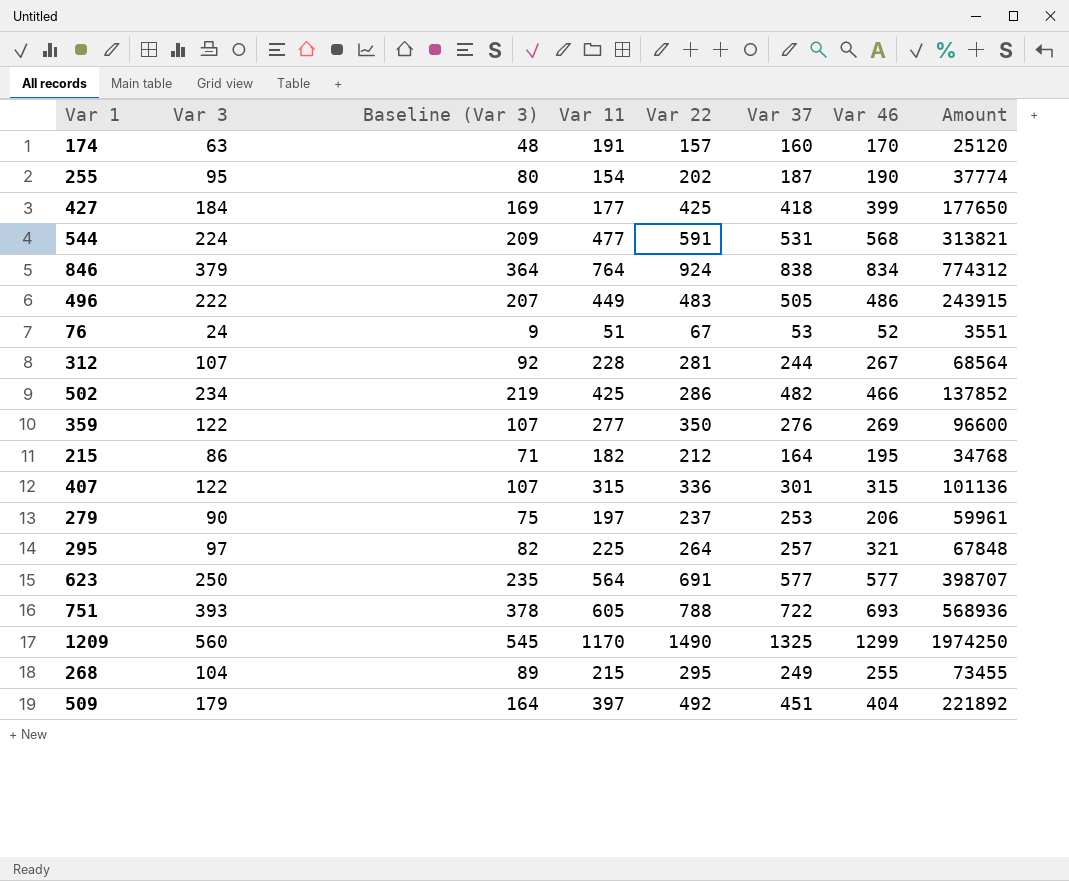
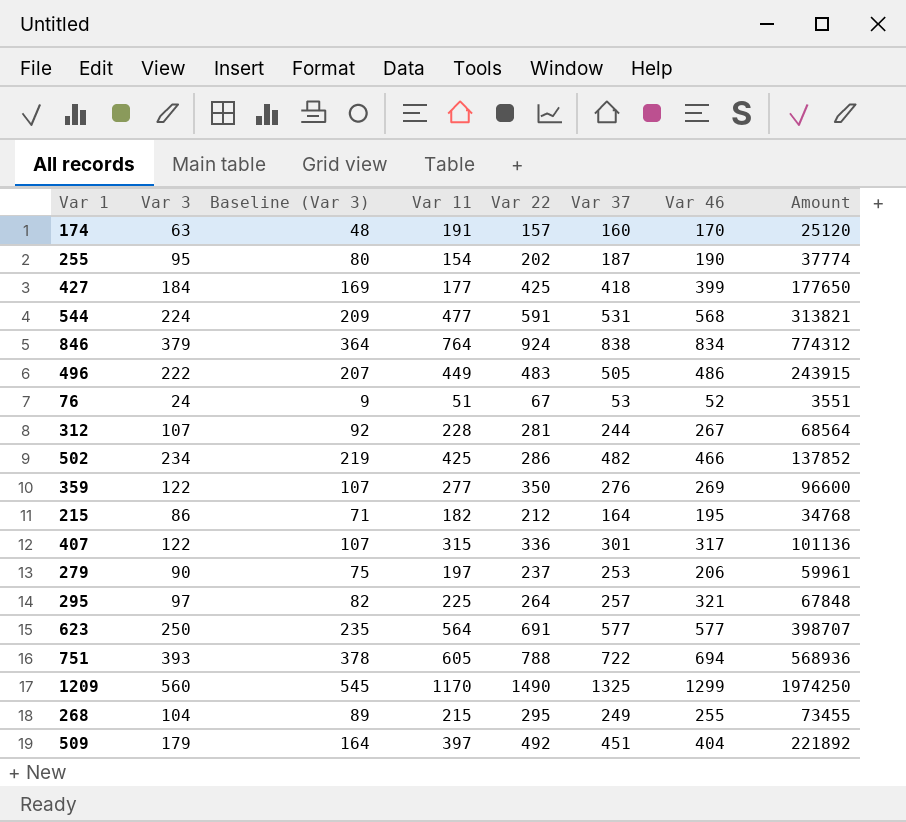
407 | Var 46: 315 -> 317
751 | Var 46: 693 -> 694

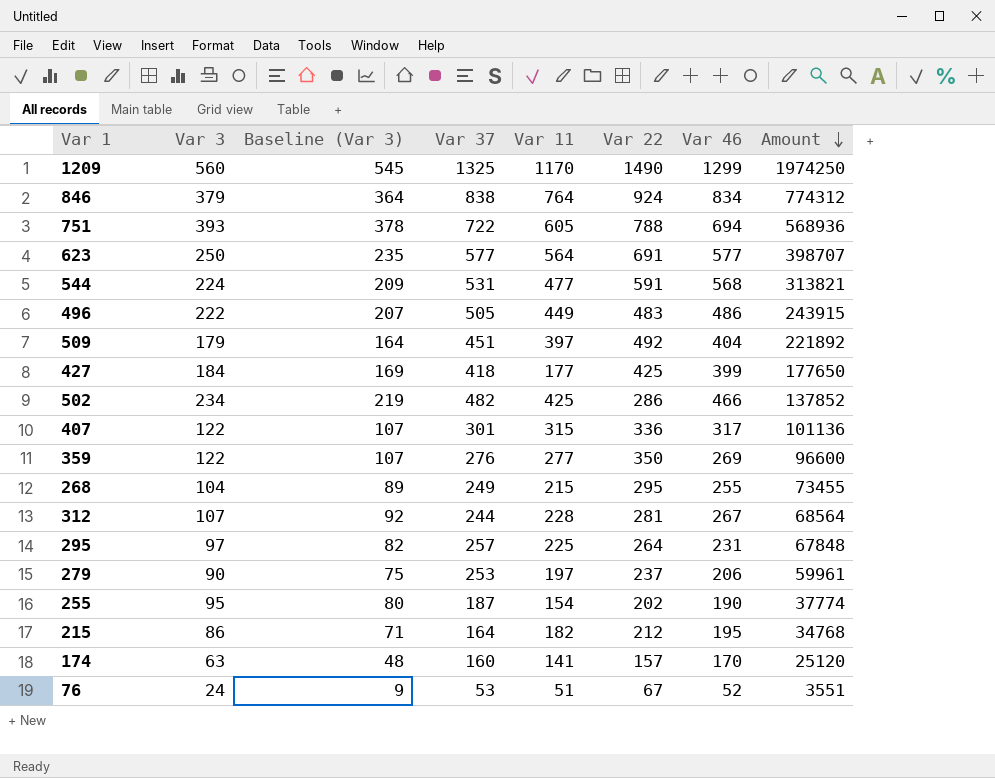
row order: none -> Amount descending
column Var 37 | position: 6 -> 4
295 | Var 46: 321 -> 231
174 | Var 11: 191 -> 141

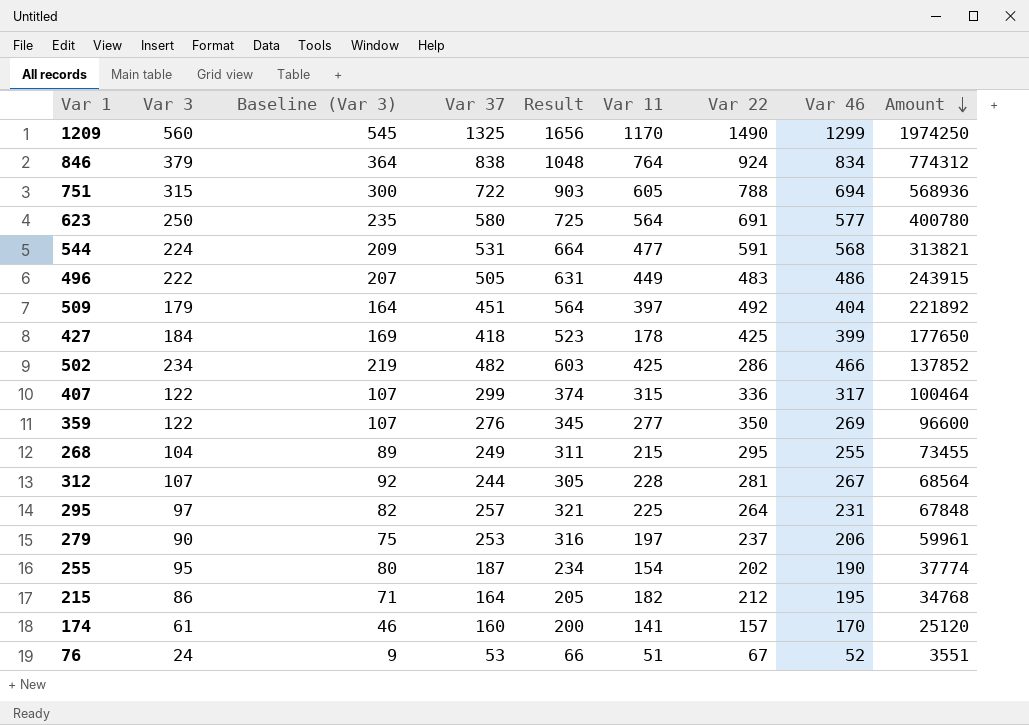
column Result | formula: none -> [Var 37] * 1.25
751 | Var 3: 393 -> 315
751 | Baseline (Var 3): 378 -> 300
623 | Var 37: 577 -> 580
623 | Amount: 398707 -> 400780
427 | Var 11: 177 -> 178
407 | Var 37: 301 -> 299
407 | Amount: 101136 -> 100464
174 | Var 3: 63 -> 61
174 | Baseline (Var 3): 48 -> 46

